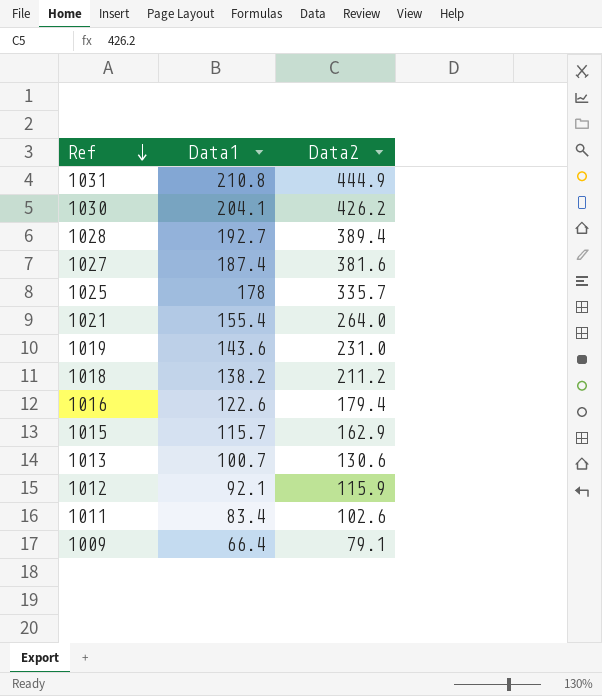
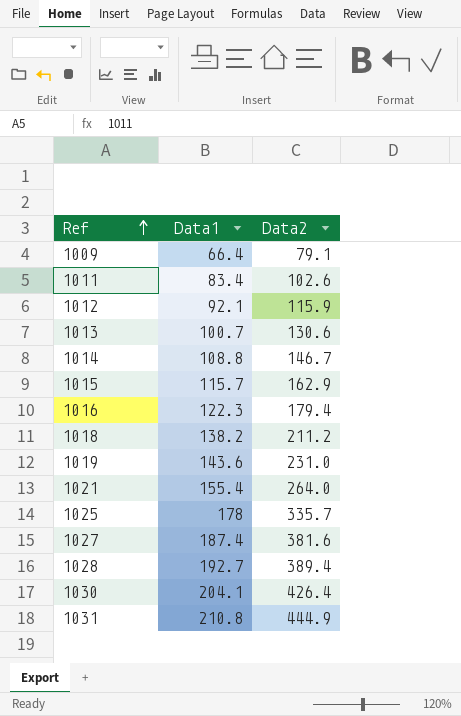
row order: Ref descending -> Ref ascending
row 1014: none -> 108.8 | 146.7
1016 | Data1: 122.6 -> 122.3
1030 | Data2: 426.2 -> 426.4

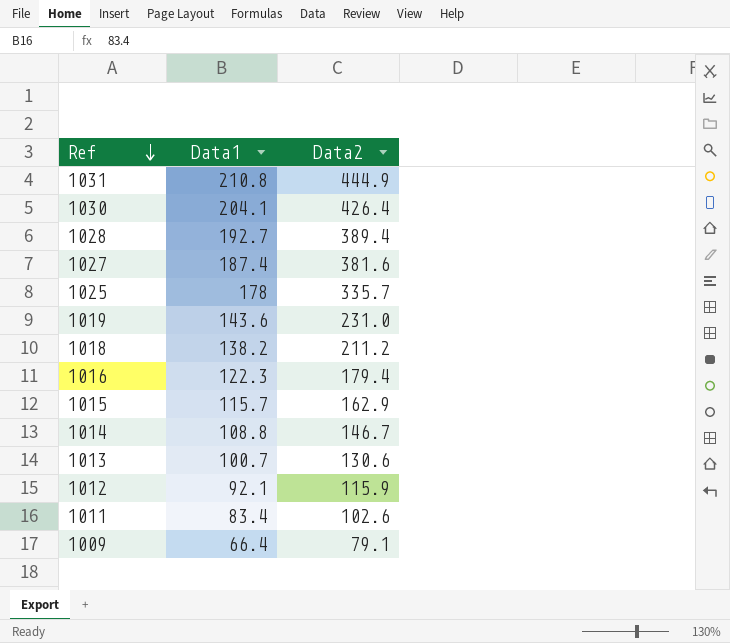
row order: Ref ascending -> Ref descending
row 1021: 155.4 | 264.0 -> none

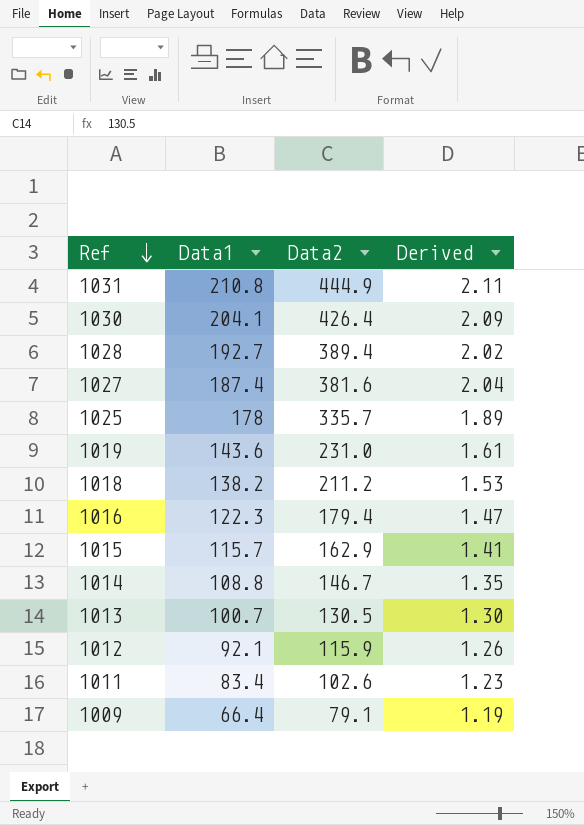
column Derived | formula: none -> [Data2] / [Data1]
1013 | Data2: 130.6 -> 130.5

